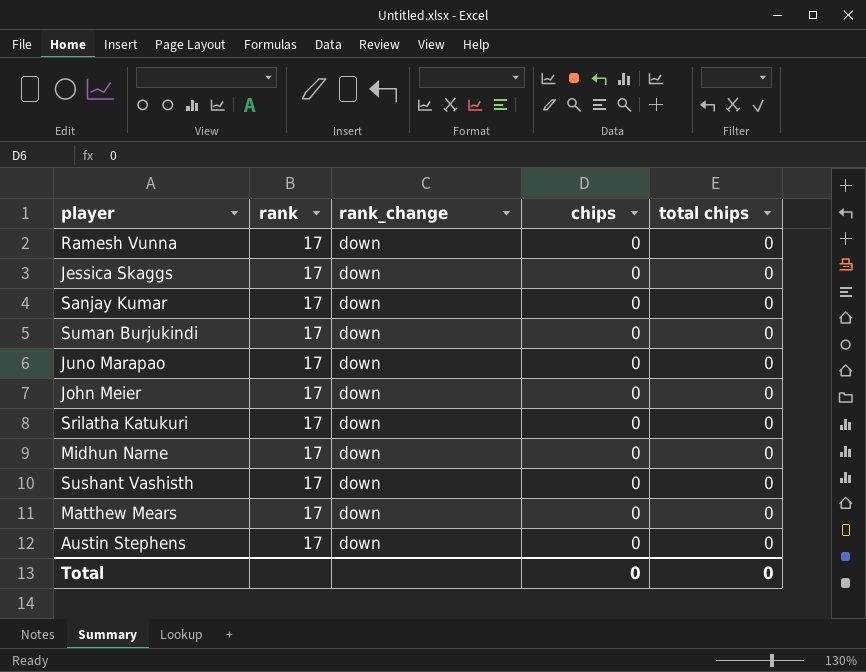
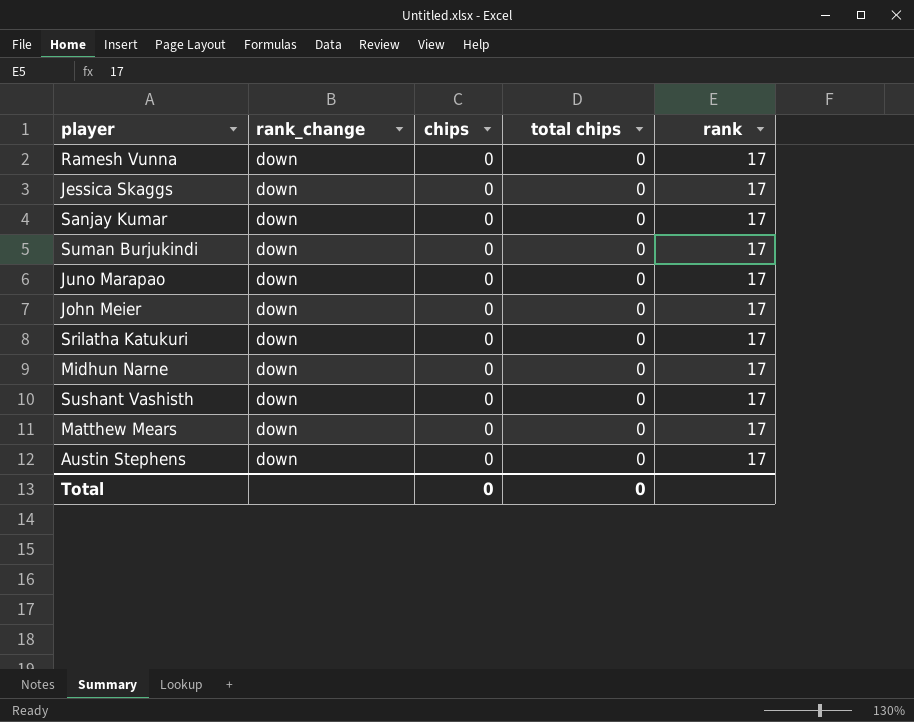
column rank | position: 2 -> 5

